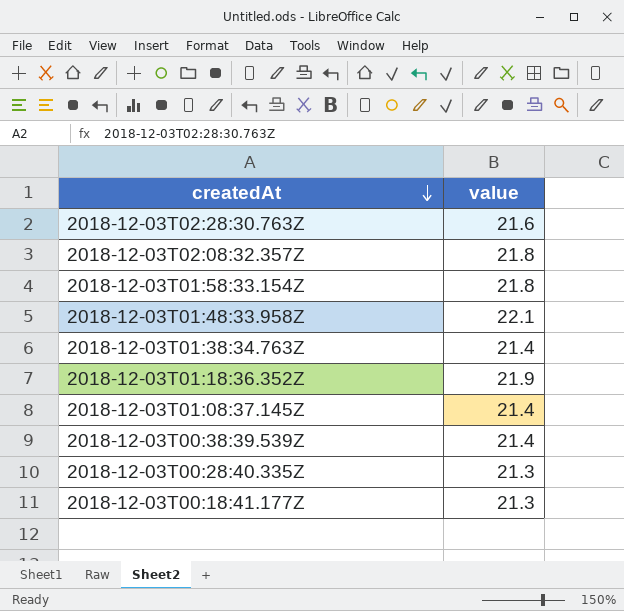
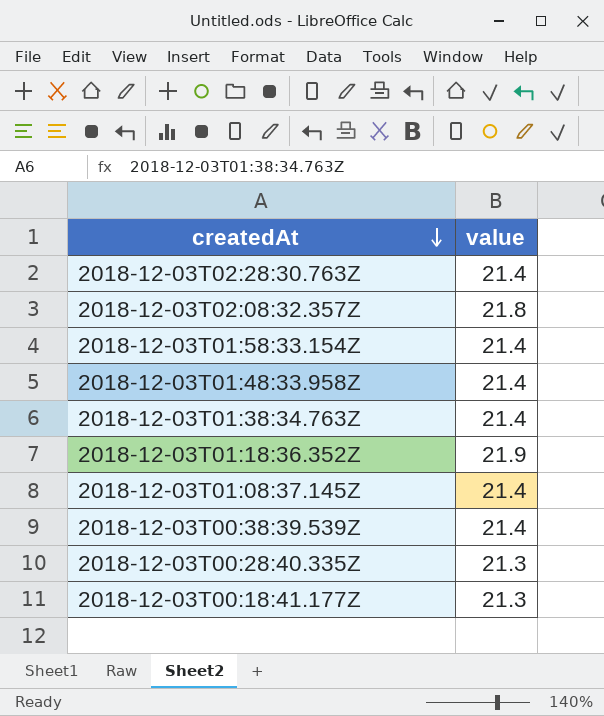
2018-12-03T02:28:30.763Z | value: 21.6 -> 21.4
2018-12-03T01:58:33.154Z | value: 21.8 -> 21.4
2018-12-03T01:48:33.958Z | value: 22.1 -> 21.4

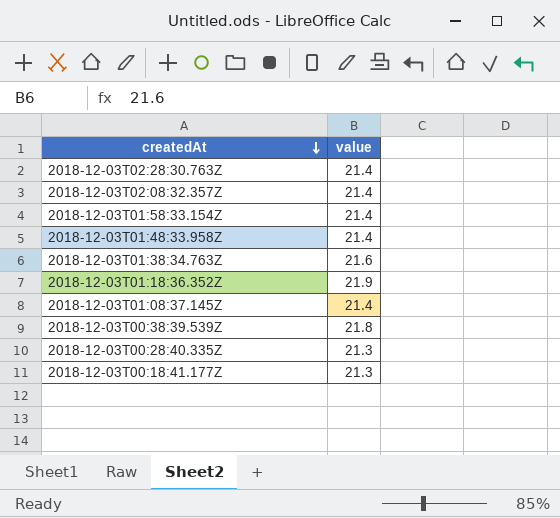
2018-12-03T02:08:32.357Z | value: 21.8 -> 21.4
2018-12-03T01:38:34.763Z | value: 21.4 -> 21.6
2018-12-03T00:38:39.539Z | value: 21.4 -> 21.8

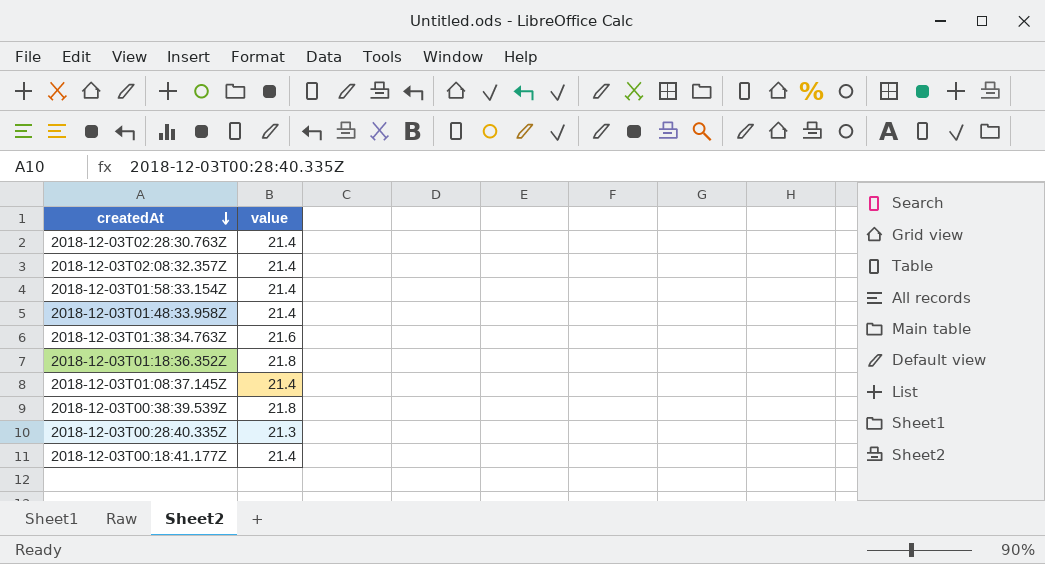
2018-12-03T01:18:36.352Z | value: 21.9 -> 21.8
2018-12-03T00:18:41.177Z | value: 21.3 -> 21.4

